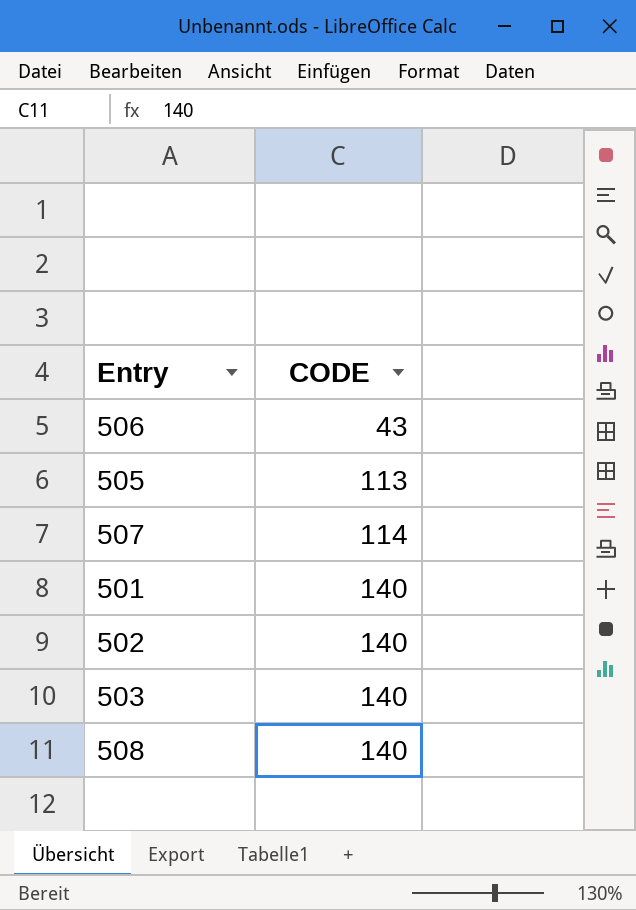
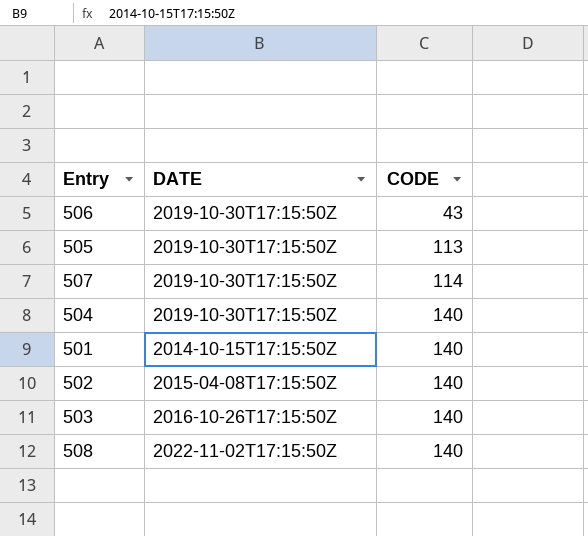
column DATE | position: none -> 2
row 504: none -> 2019-10-30T17:15:50Z | 140

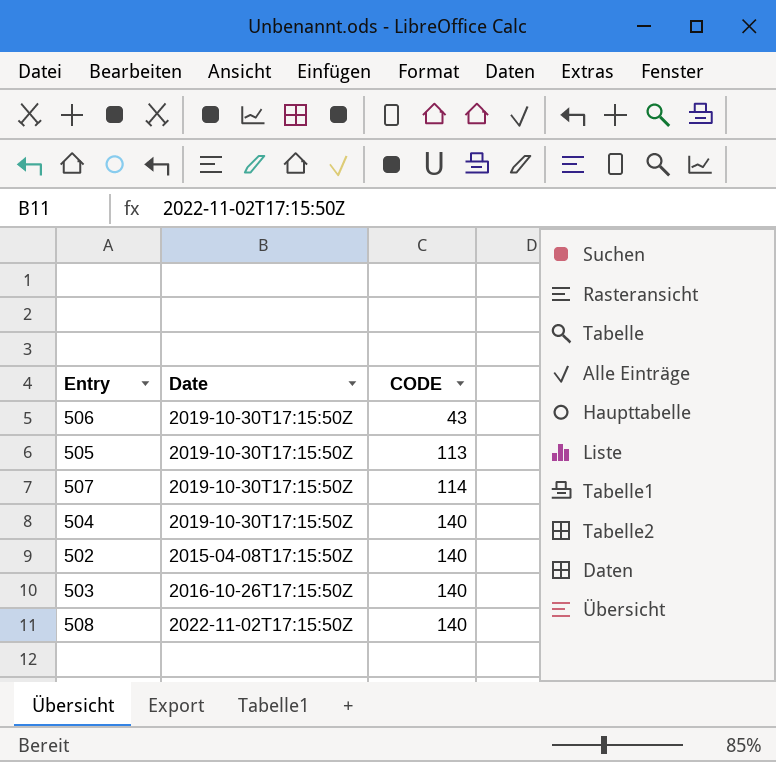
column name: DATE -> Date
row 501: 2014-10-15T17:15:50Z | 140 -> none

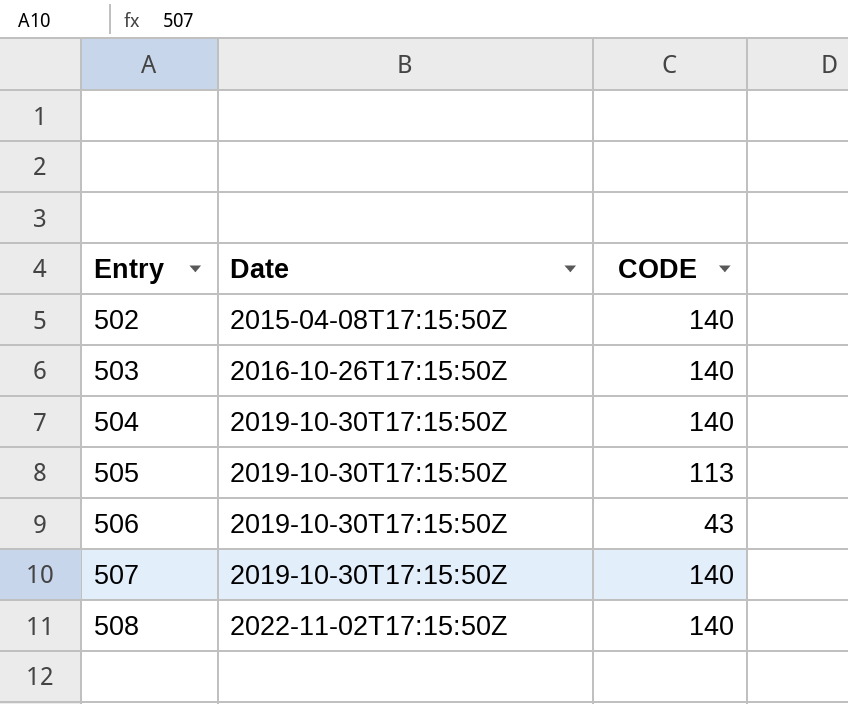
row order: CODE ascending -> Entry ascending
507 | CODE: 114 -> 140

